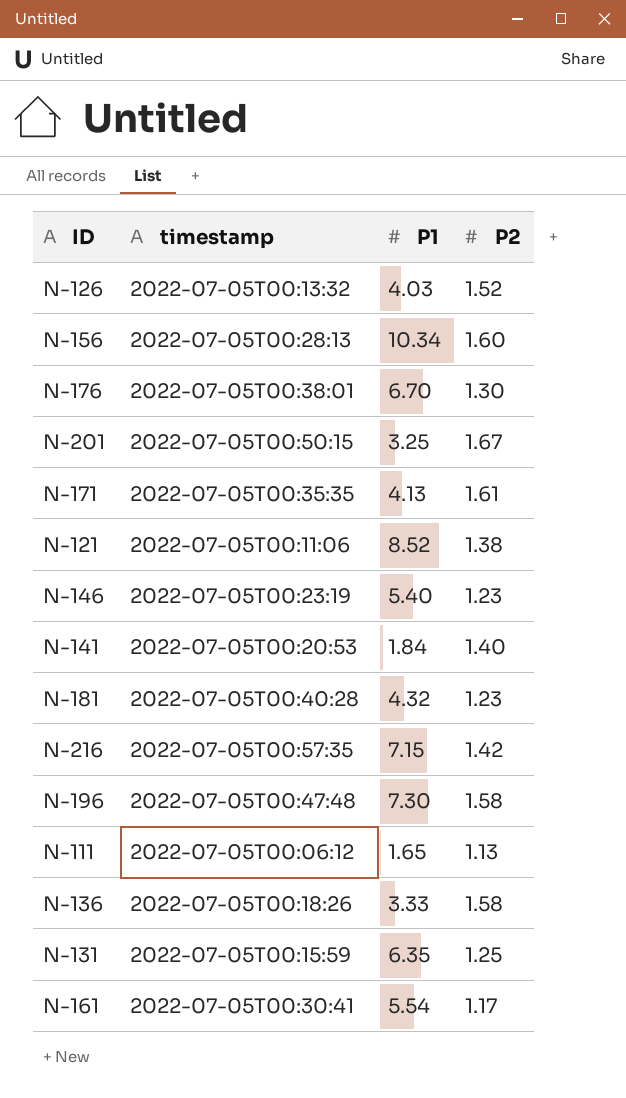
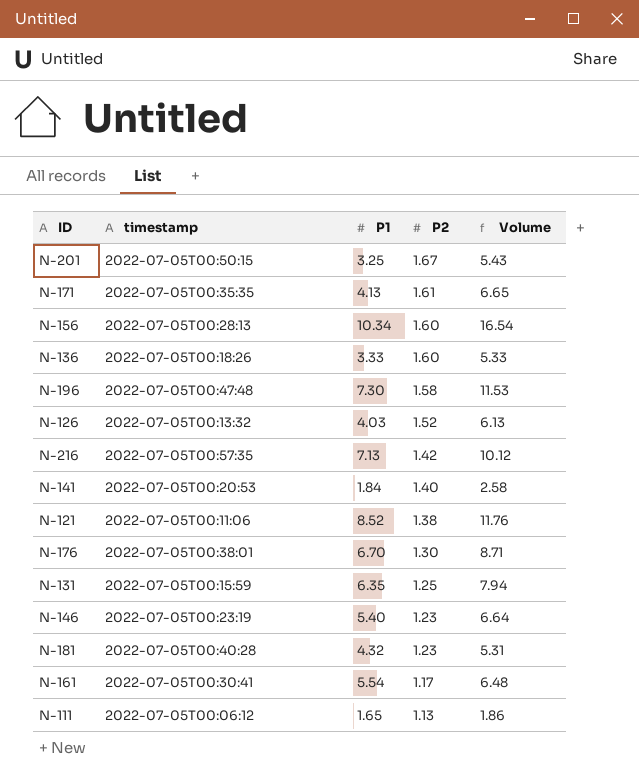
row order: none -> P2 descending
column Volume | formula: none -> [P1] * [P2]
N-136 | P2: 1.58 -> 1.60
N-216 | P1: 7.15 -> 7.13

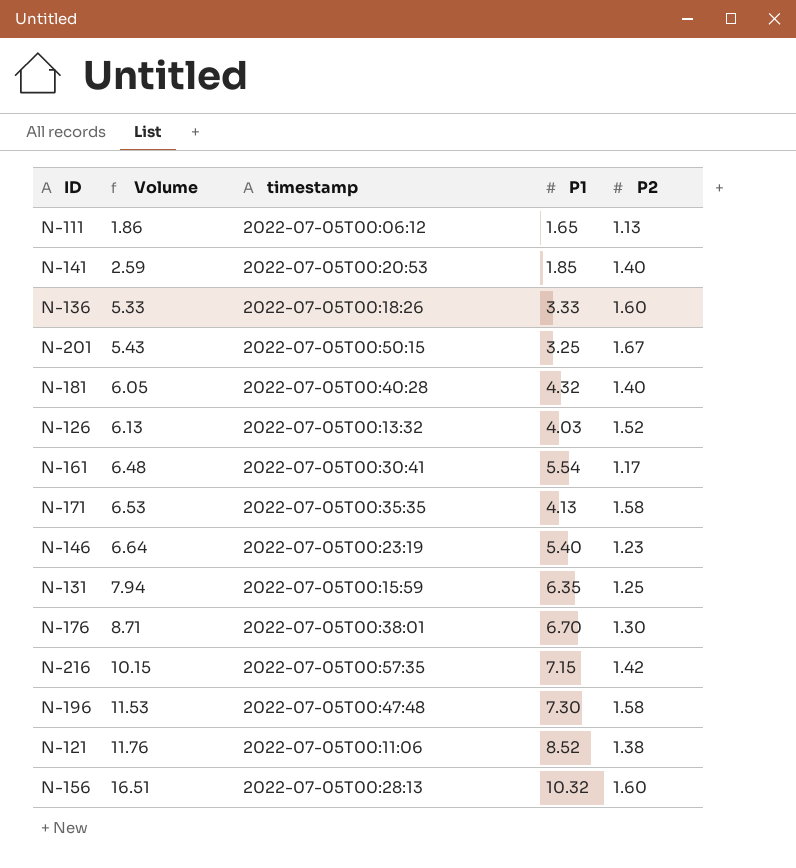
row order: P2 descending -> Volume ascending
column Volume | position: 5 -> 2
N-141 | Volume: 2.58 -> 2.59
N-141 | P1: 1.84 -> 1.85
N-181 | Volume: 5.31 -> 6.05
N-181 | P2: 1.23 -> 1.40
N-171 | Volume: 6.65 -> 6.53
N-171 | P2: 1.61 -> 1.58
N-216 | Volume: 10.12 -> 10.15
N-216 | P1: 7.13 -> 7.15
N-156 | Volume: 16.54 -> 16.51
N-156 | P1: 10.34 -> 10.32

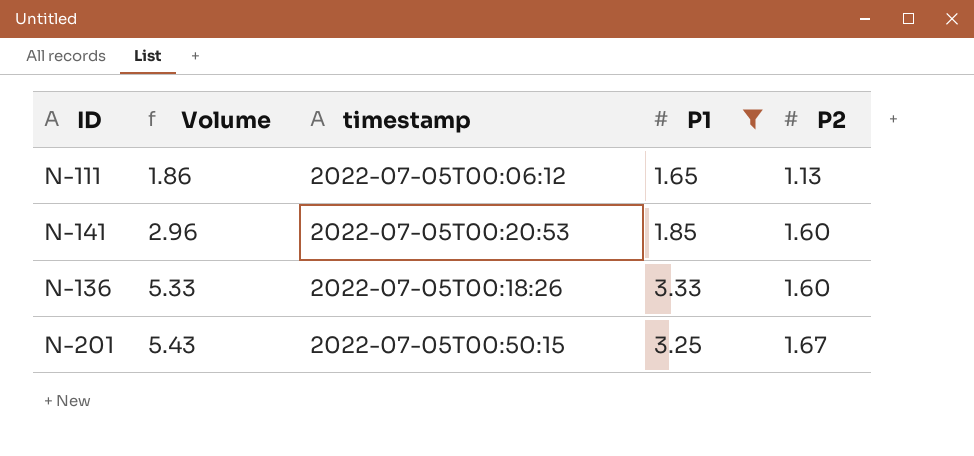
filter: none -> P1 <= 3.33
N-141 | Volume: 2.59 -> 2.96
N-141 | P2: 1.40 -> 1.60

